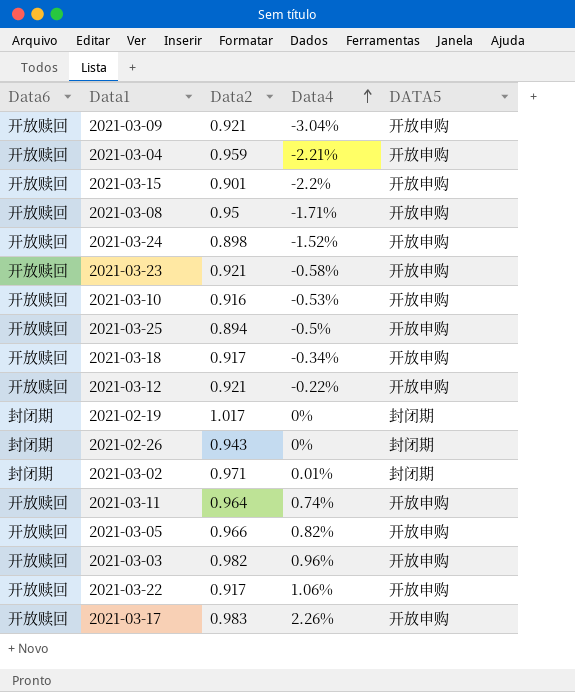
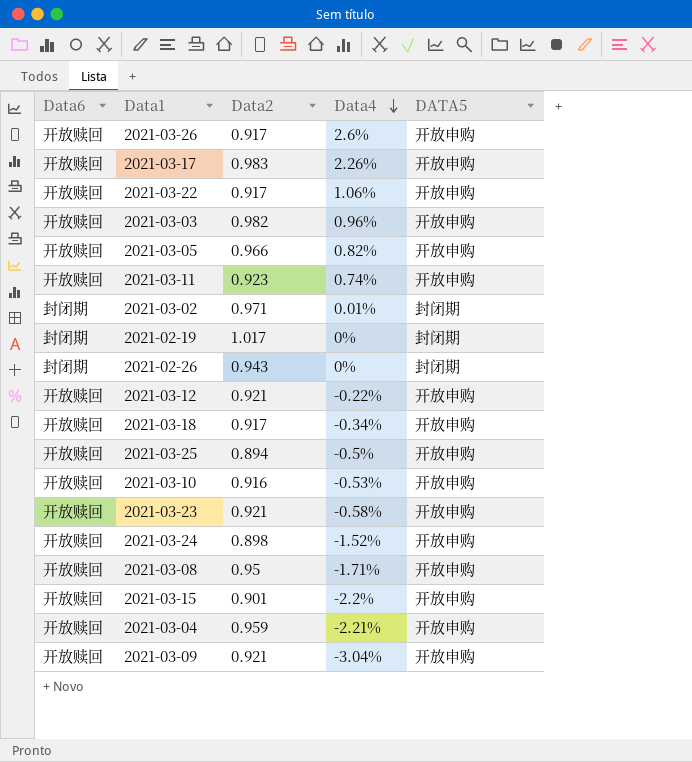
row order: Data4 ascending -> Data4 descending
row 2021-03-26: none -> 开放赎回 | 0.917 | 2.6% | 开放申购
2021-03-11 | Data2: 0.964 -> 0.923

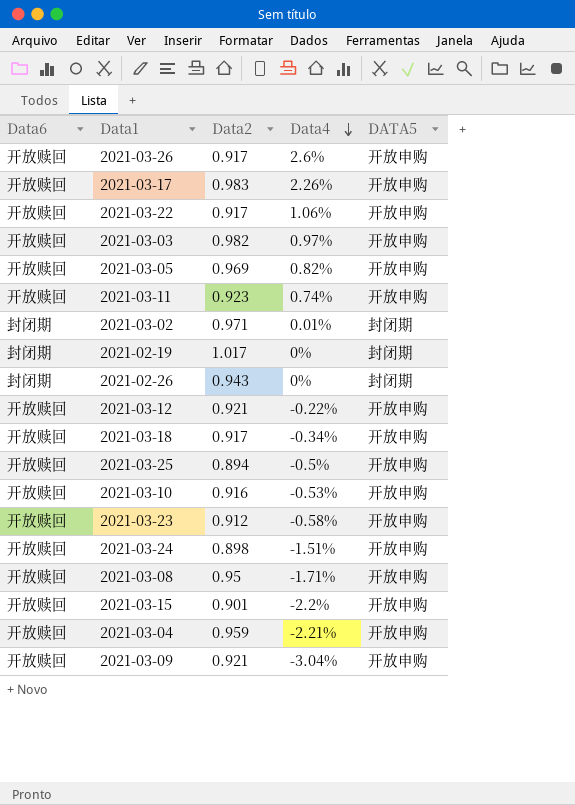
2021-03-03 | Data4: 0.96% -> 0.97%
2021-03-05 | Data2: 0.966 -> 0.969
2021-03-23 | Data2: 0.921 -> 0.912
2021-03-24 | Data4: -1.52% -> -1.51%

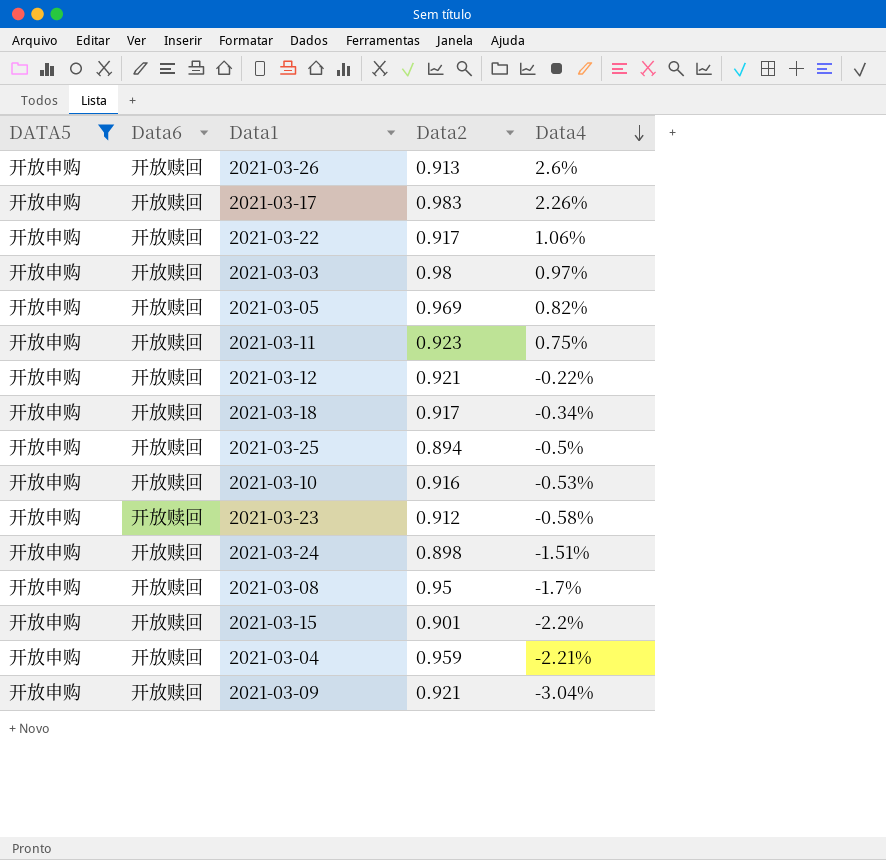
filter: none -> DATA5 = 开放申购
column DATA5 | position: 5 -> 1
2021-03-26 | Data2: 0.917 -> 0.913
2021-03-03 | Data2: 0.982 -> 0.98
2021-03-11 | Data4: 0.74% -> 0.75%
2021-03-08 | Data4: -1.71% -> -1.7%

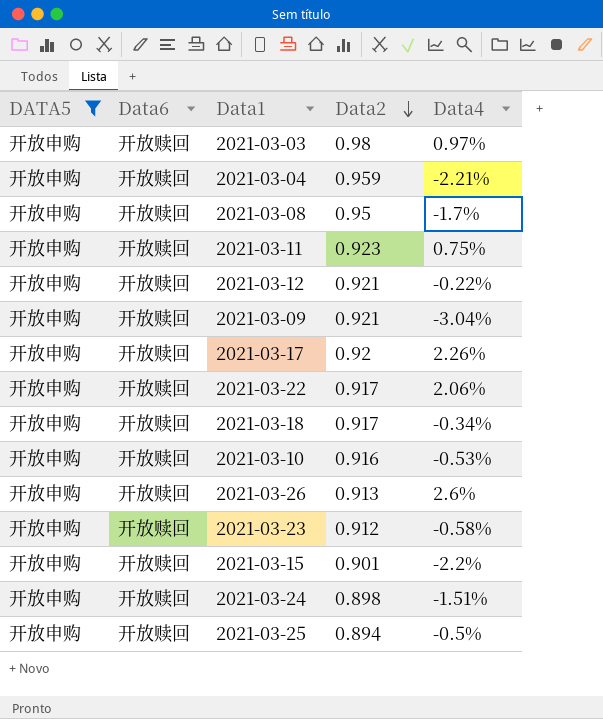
row order: Data4 descending -> Data2 descending
row 2021-03-05: 开放申购 | 开放赎回 | 0.969 | 0.82% -> none
2021-03-17 | Data2: 0.983 -> 0.92
2021-03-22 | Data4: 1.06% -> 2.06%

